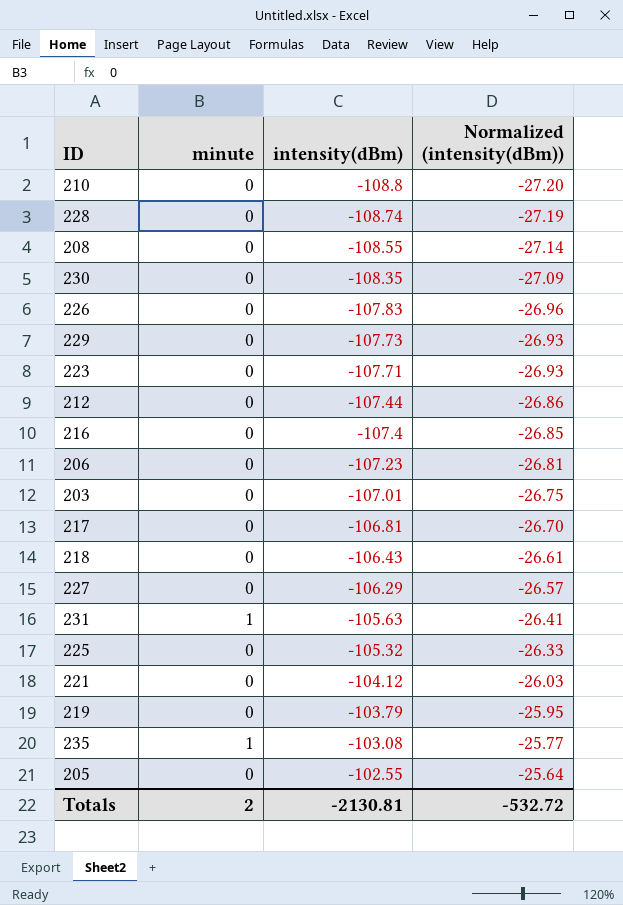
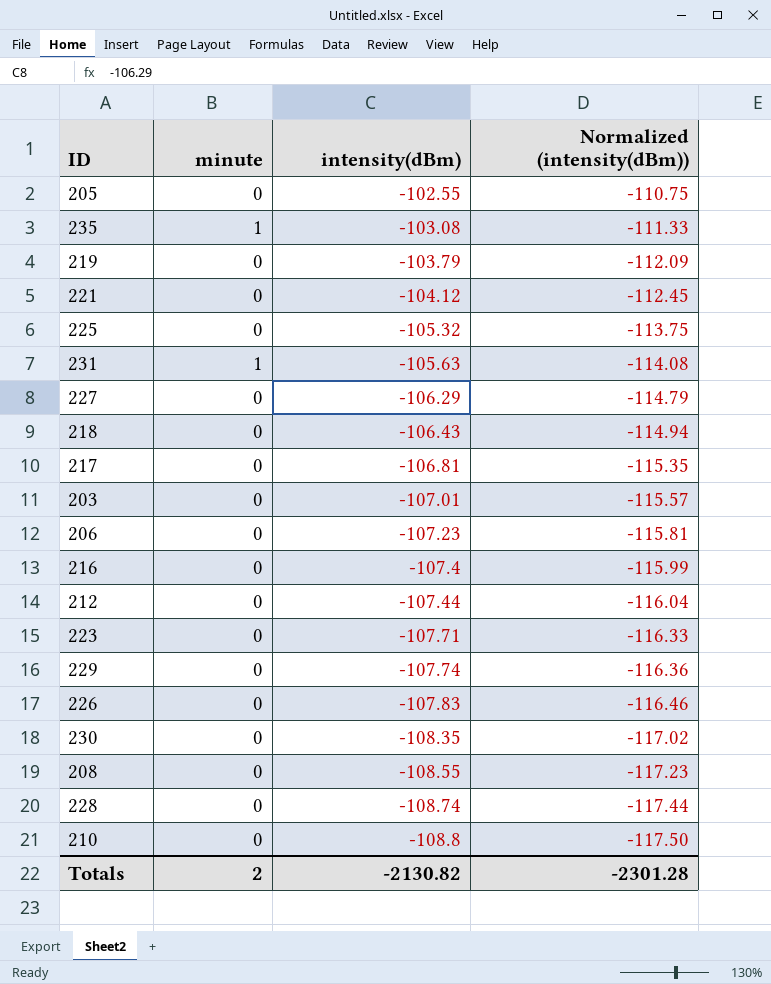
row order: intensity(dBm) ascending -> intensity(dBm) descending
column Normalized (intensity(dBm)) | formula: [intensity(dBm)] * 0.25 -> [intensity(dBm)] * 1.08
229 | intensity(dBm): -107.73 -> -107.74
Totals | intensity(dBm): -2130.81 -> -2130.82
Totals | Normalized (intensity(dBm)): -532.72 -> -2301.28

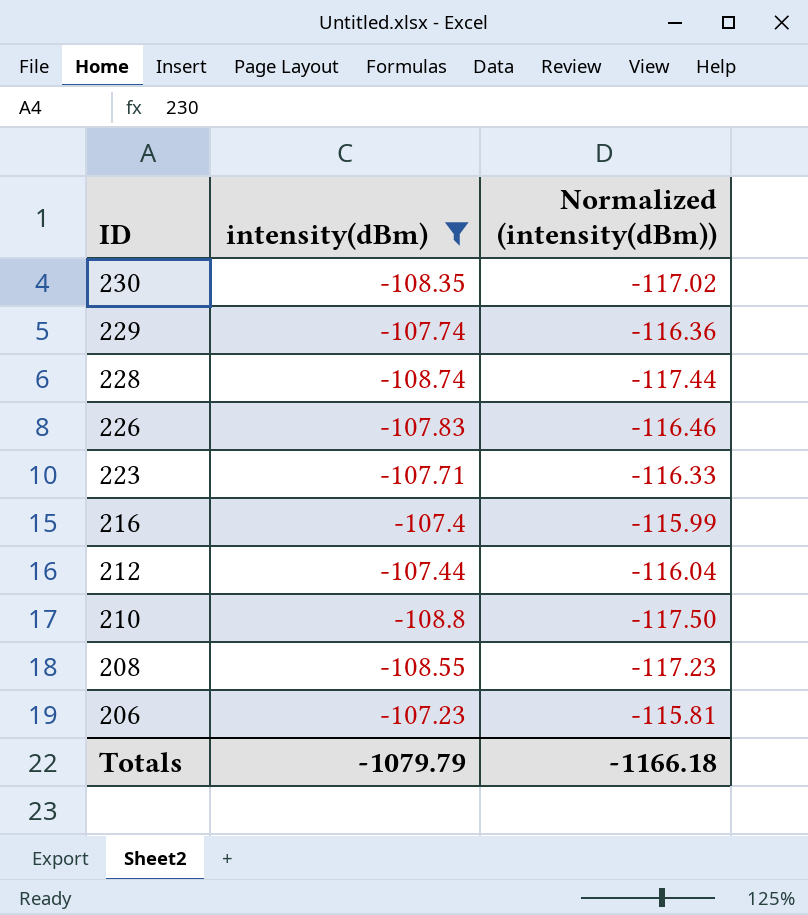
filter: none -> intensity(dBm) <= -107.23
row order: intensity(dBm) descending -> ID descending
column minute | position: 2 -> none
Totals | intensity(dBm): -2130.82 -> -1079.79
Totals | Normalized (intensity(dBm)): -2301.28 -> -1166.18

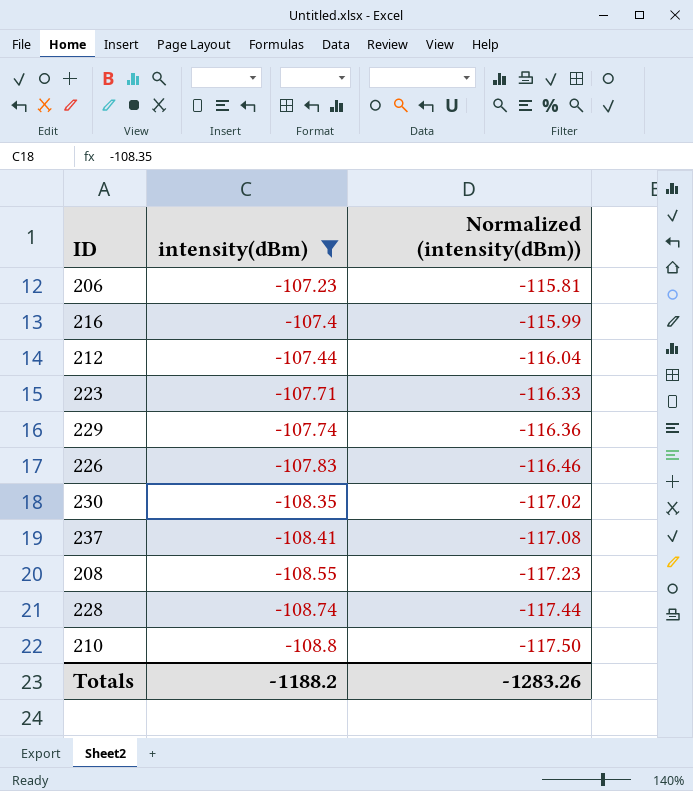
row order: ID descending -> intensity(dBm) descending
row 237: none -> -108.41 | -117.08
Totals | intensity(dBm): -1079.79 -> -1188.2
Totals | Normalized (intensity(dBm)): -1166.18 -> -1283.26

